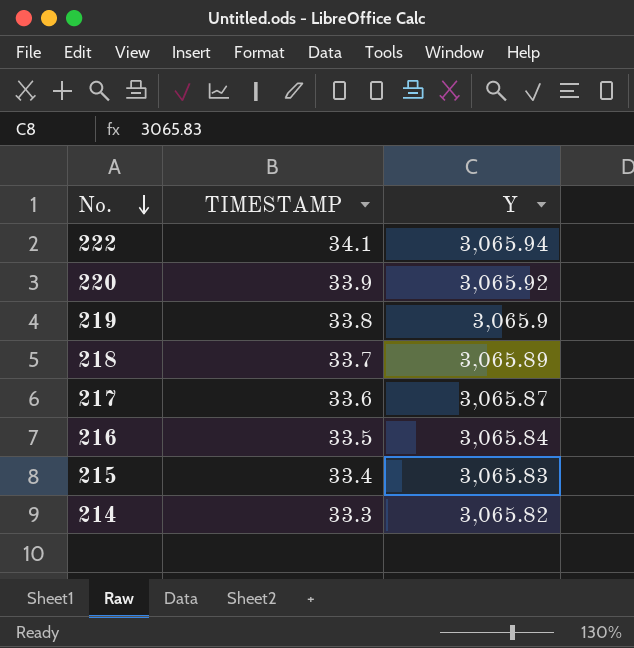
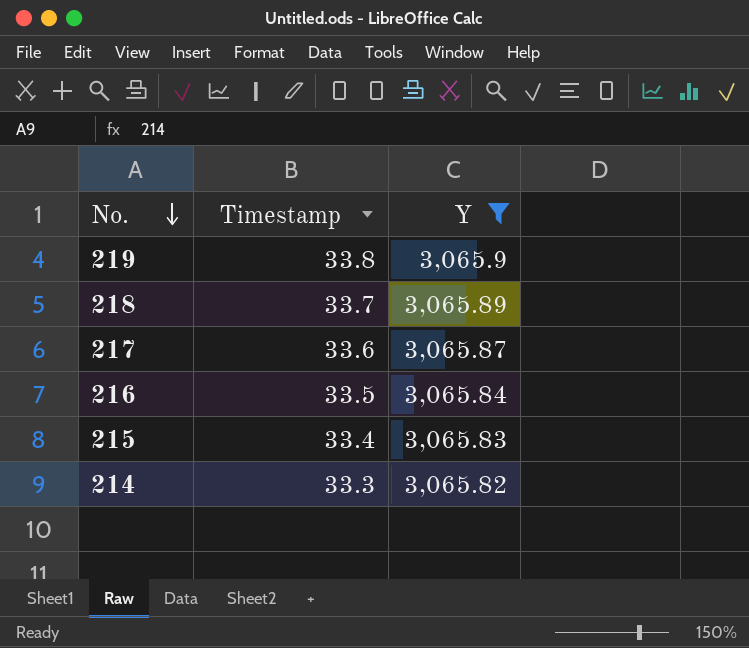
filter: none -> Y <= 3,065.9
column name: TIMESTAMP -> Timestamp

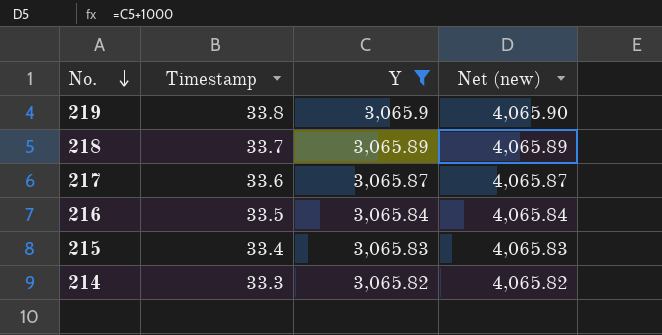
column Net (new) | formula: none -> [Y] + 1000

